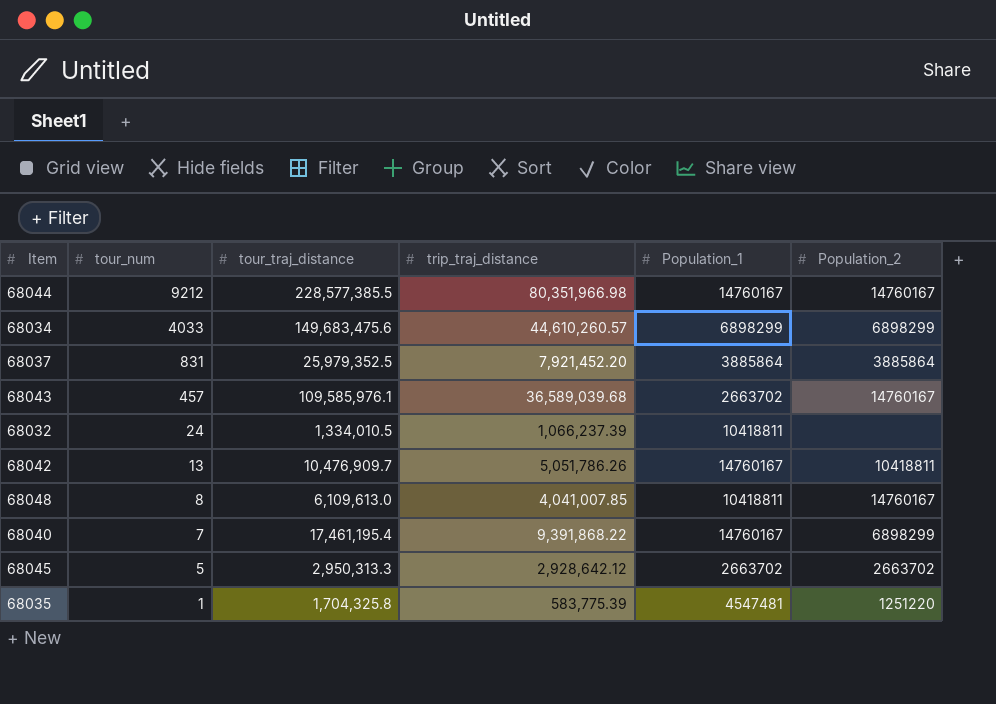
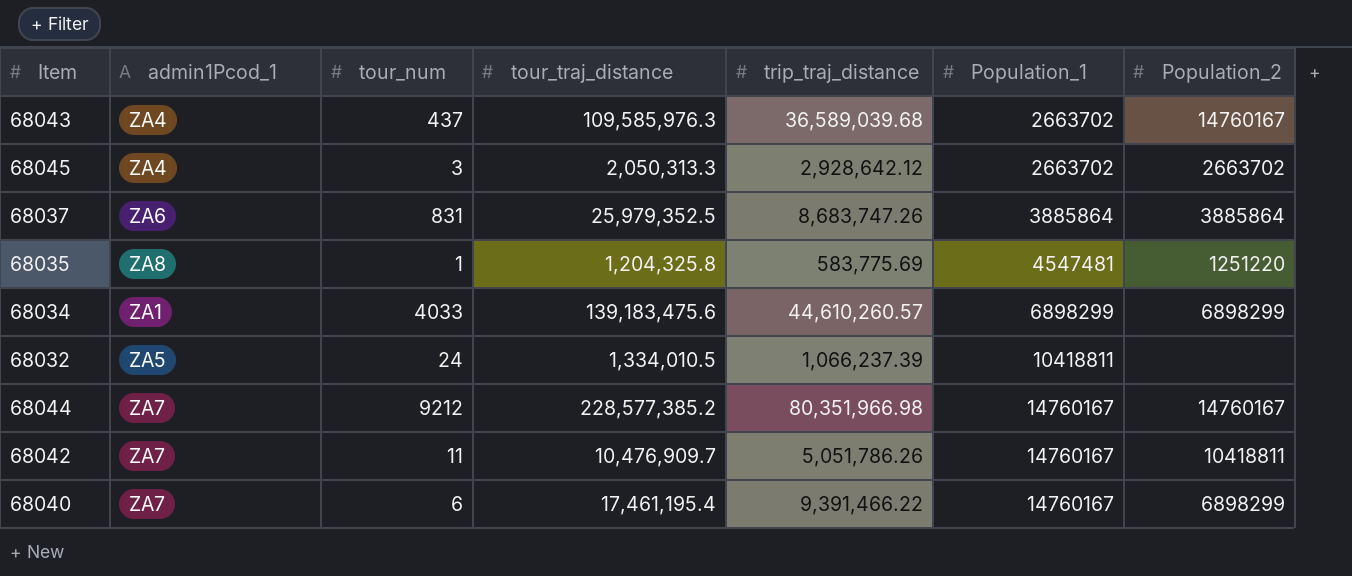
row order: tour_num descending -> Population_1 ascending
column admin1Pcod_1 | position: none -> 2
row 68048: 8 | 6,109,613.0 | 4,041,007.85 | 10418811 | 14760167 -> none
68043 | tour_num: 457 -> 437
68043 | tour_traj_distance: 109,585,976.1 -> 109,585,976.3
68045 | tour_num: 5 -> 3
68045 | tour_traj_distance: 2,950,313.3 -> 2,050,313.3
68037 | trip_traj_distance: 7,921,452.20 -> 8,683,747.26
68035 | tour_traj_distance: 1,704,325.8 -> 1,204,325.8
68035 | trip_traj_distance: 583,775.39 -> 583,775.69
68034 | tour_traj_distance: 149,683,475.6 -> 139,183,475.6
68044 | tour_traj_distance: 228,577,385.5 -> 228,577,385.2
68042 | tour_num: 13 -> 11
68040 | tour_num: 7 -> 6
68040 | trip_traj_distance: 9,391,868.22 -> 9,391,466.22

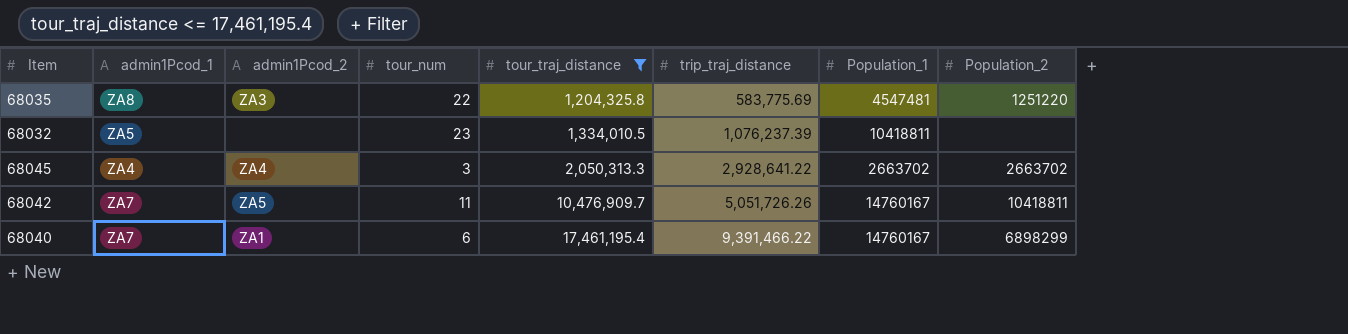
filter: none -> tour_traj_distance <= 17,461,195.4
row order: Population_1 ascending -> tour_traj_distance ascending
column admin1Pcod_2 | position: none -> 3
68035 | tour_num: 1 -> 22
68032 | tour_num: 24 -> 23
68032 | trip_traj_distance: 1,066,237.39 -> 1,076,237.39
68045 | trip_traj_distance: 2,928,642.12 -> 2,928,641.22
68042 | trip_traj_distance: 5,051,786.26 -> 5,051,726.26

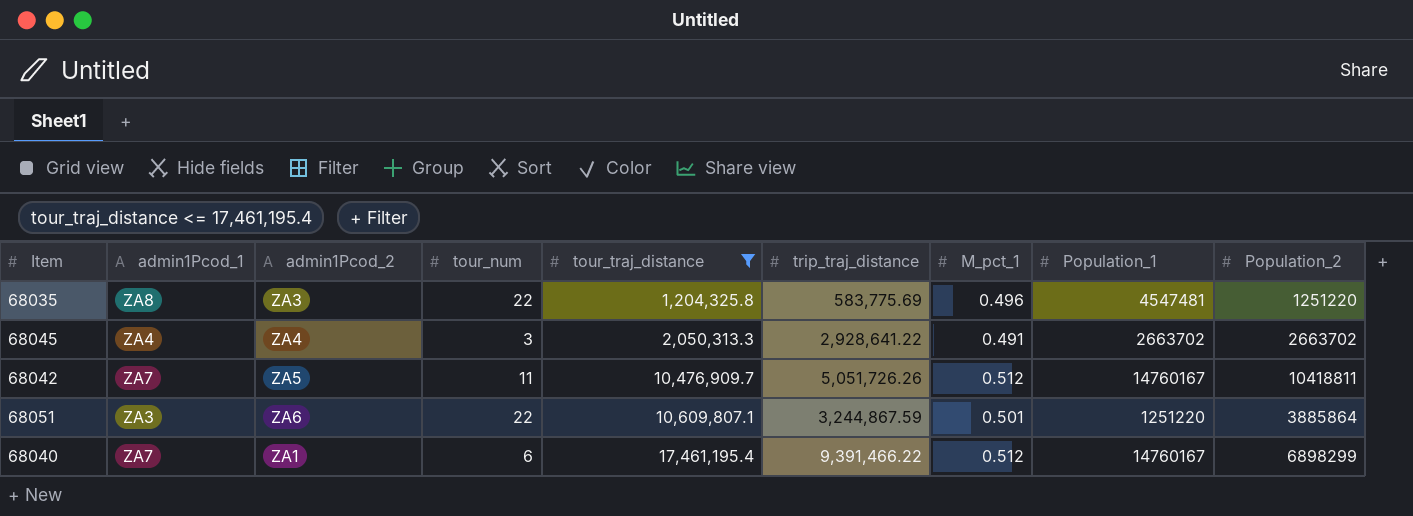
column M_pct_1 | position: none -> 7
row 68032: ZA5 | none | 23 | 1,334,010.5 | 1,076,237.39 | 10418811 | none -> none
row 68051: none -> ZA3 | ZA6 | 22 | 10,609,807.1 | 3,244,867.59 | 0.501 | 1251220 | 3885864

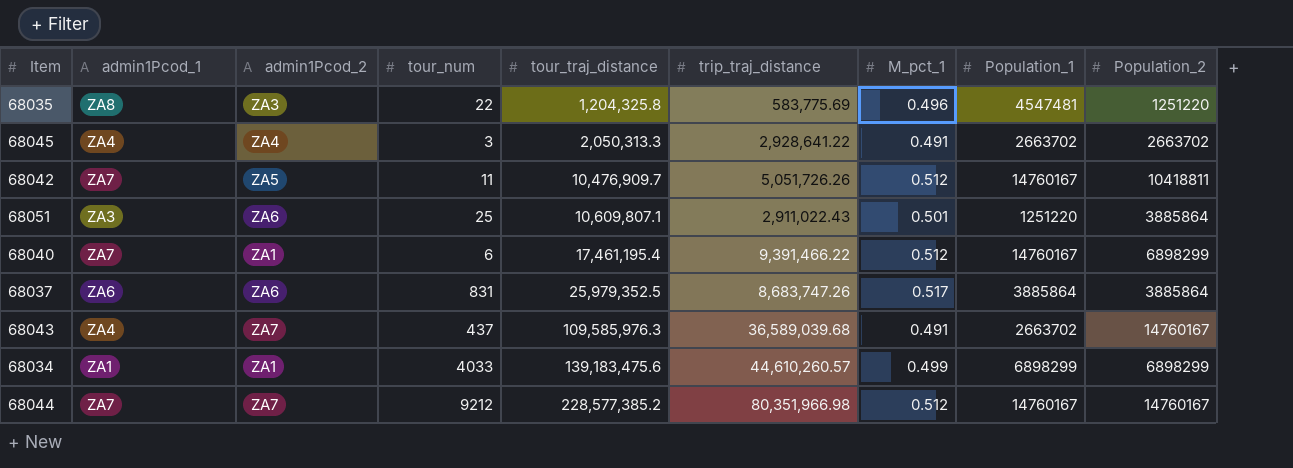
filter: tour_traj_distance <= 17,461,195.4 -> none
68051 | tour_num: 22 -> 25
68051 | trip_traj_distance: 3,244,867.59 -> 2,911,022.43

